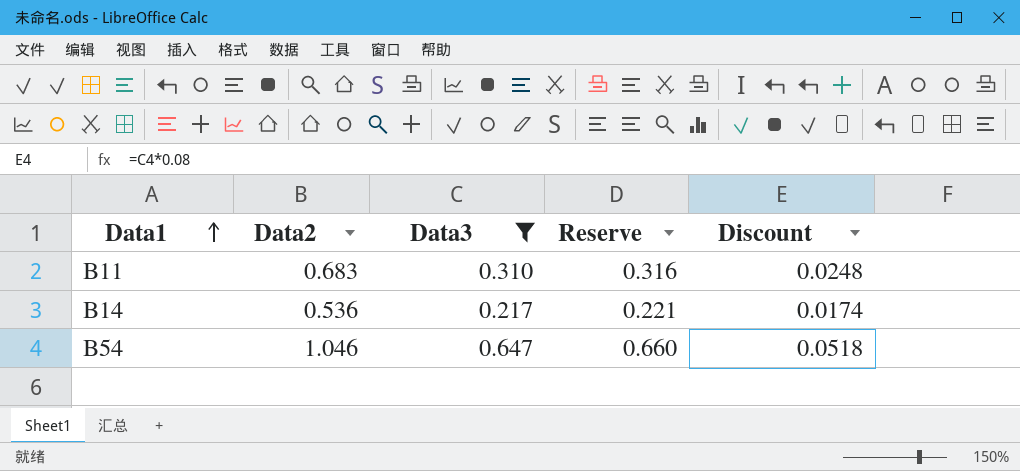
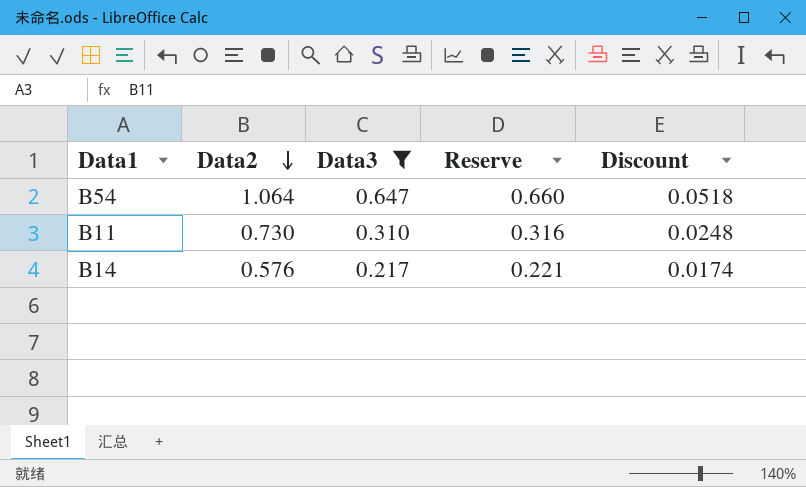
row order: Data1 ascending -> Data2 descending
B54 | Data2: 1.046 -> 1.064
B11 | Data2: 0.683 -> 0.730
B14 | Data2: 0.536 -> 0.576

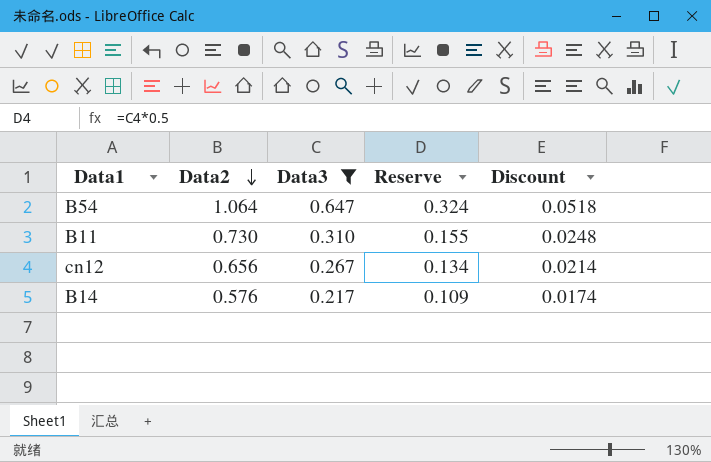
column Reserve | formula: [Data3] * 1.02 -> [Data3] * 0.5
row cn12: none -> 0.656 | 0.267 | 0.134 | 0.0214

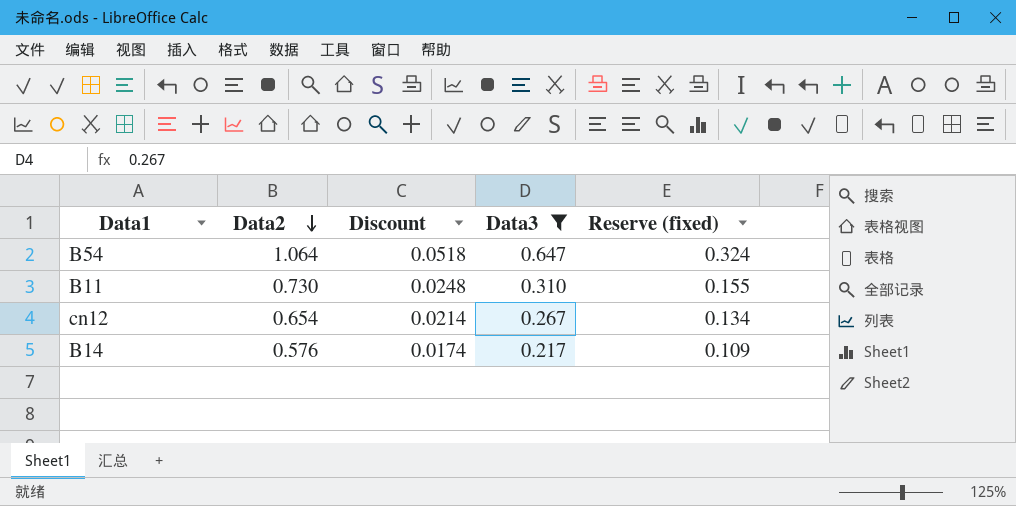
column Discount | position: 5 -> 3
column name: Reserve -> Reserve (fixed)
cn12 | Data2: 0.656 -> 0.654

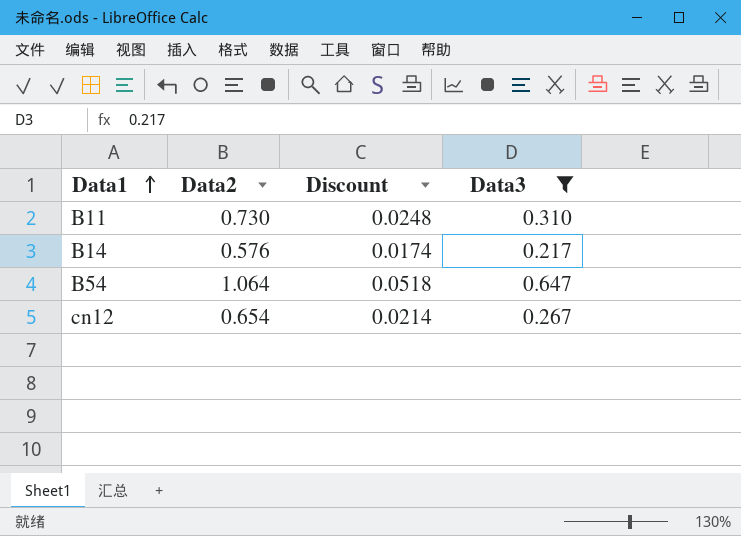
row order: Data2 descending -> Data1 ascending
column Reserve (fixed) | formula: [Data3] * 0.5 -> none

